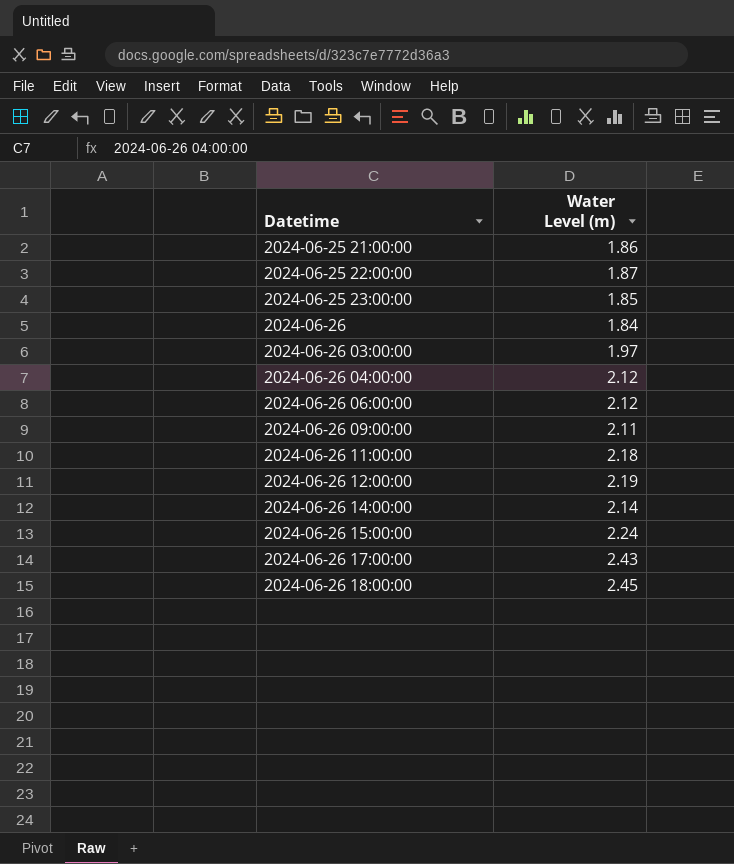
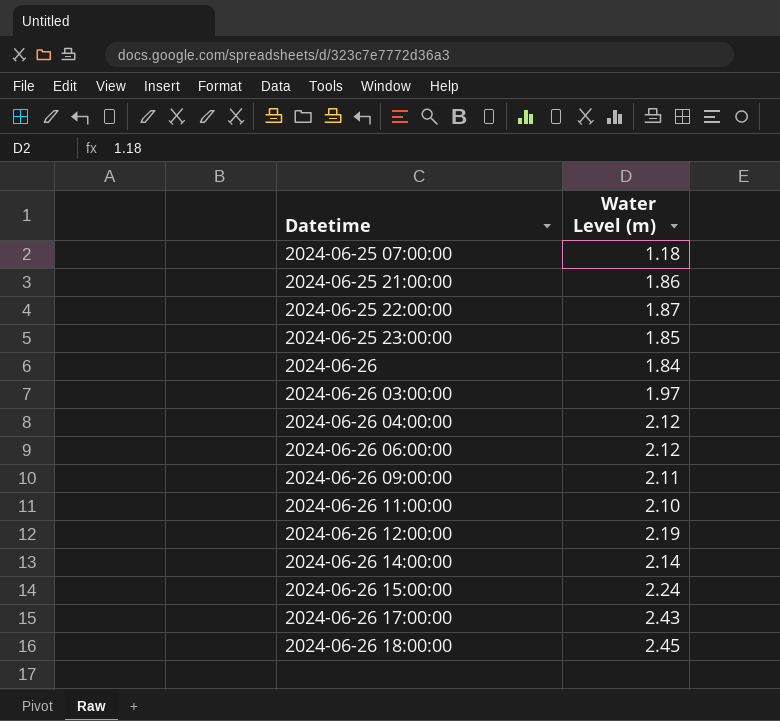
row 2024-06-25 07:00:00: none -> 1.18
2024-06-26 11:00:00 | Water Level (m): 2.18 -> 2.10

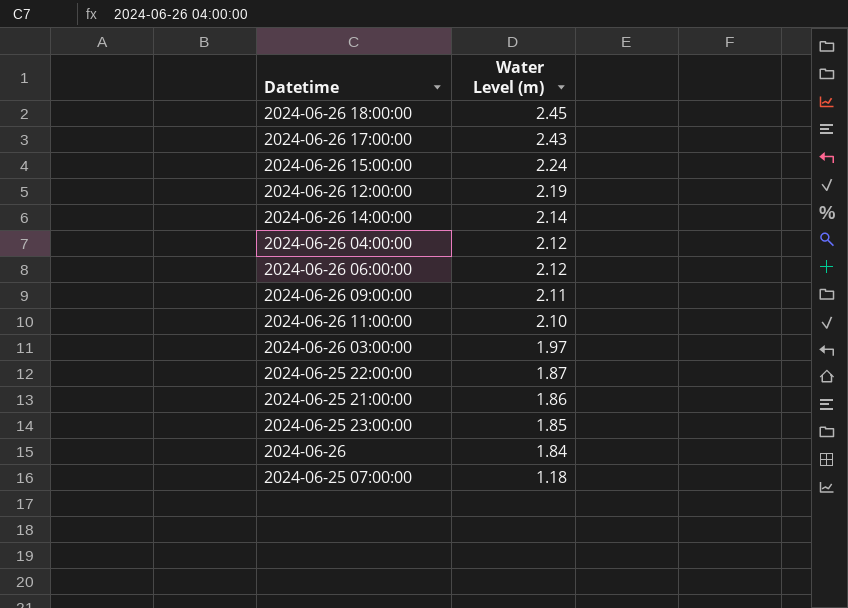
row order: Datetime ascending -> Water Level (m) descending

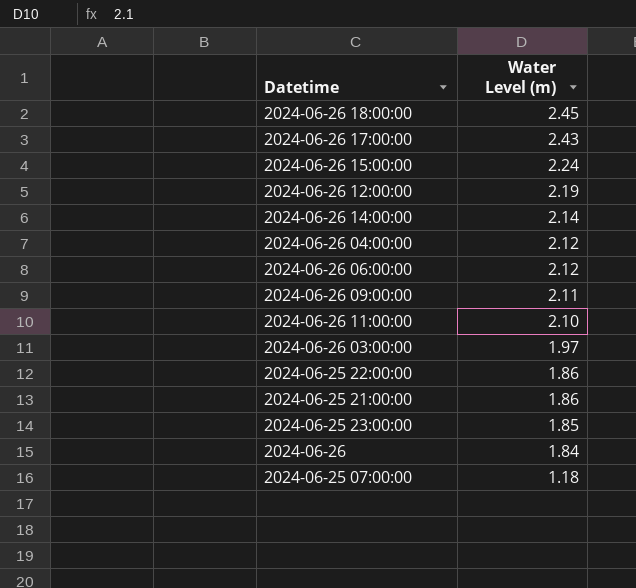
2024-06-25 22:00:00 | Water Level (m): 1.87 -> 1.86

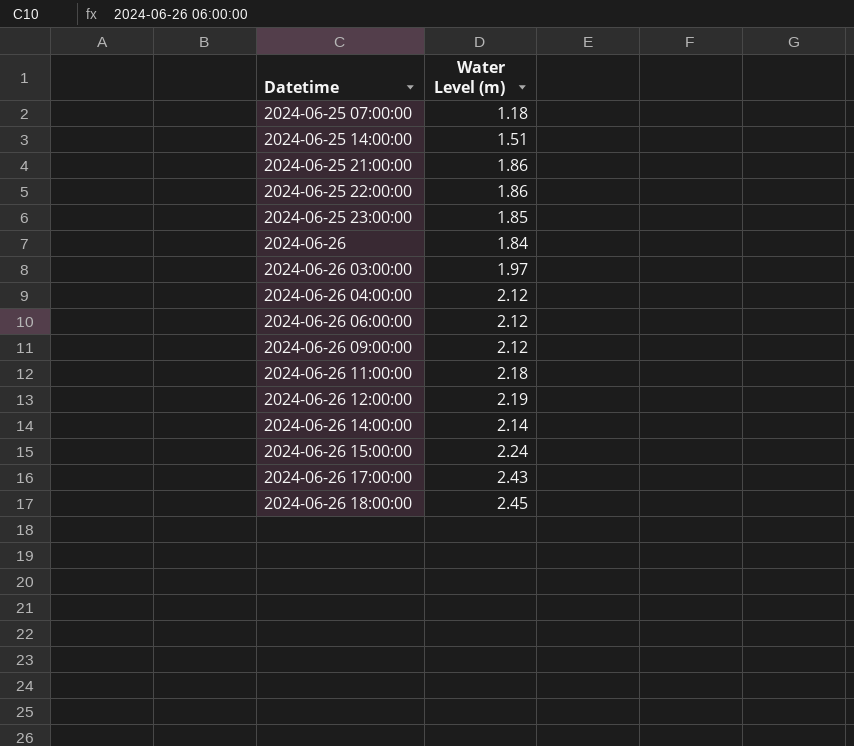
row order: Water Level (m) descending -> Datetime ascending
row 2024-06-25 14:00:00: none -> 1.51
2024-06-26 09:00:00 | Water Level (m): 2.11 -> 2.12
2024-06-26 11:00:00 | Water Level (m): 2.10 -> 2.18

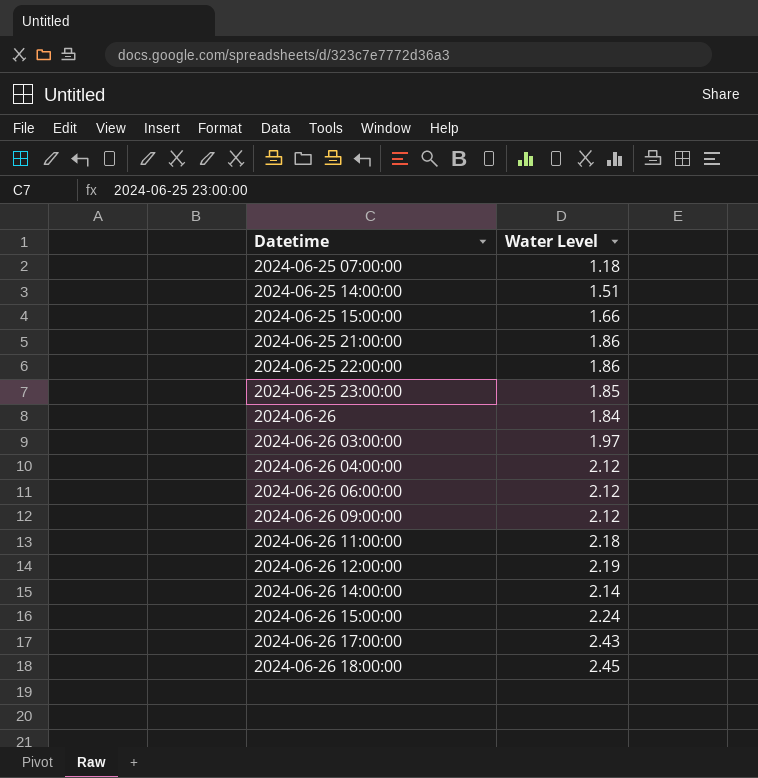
column name: Water Level (m) -> Water Level
row 2024-06-25 15:00:00: none -> 1.66

